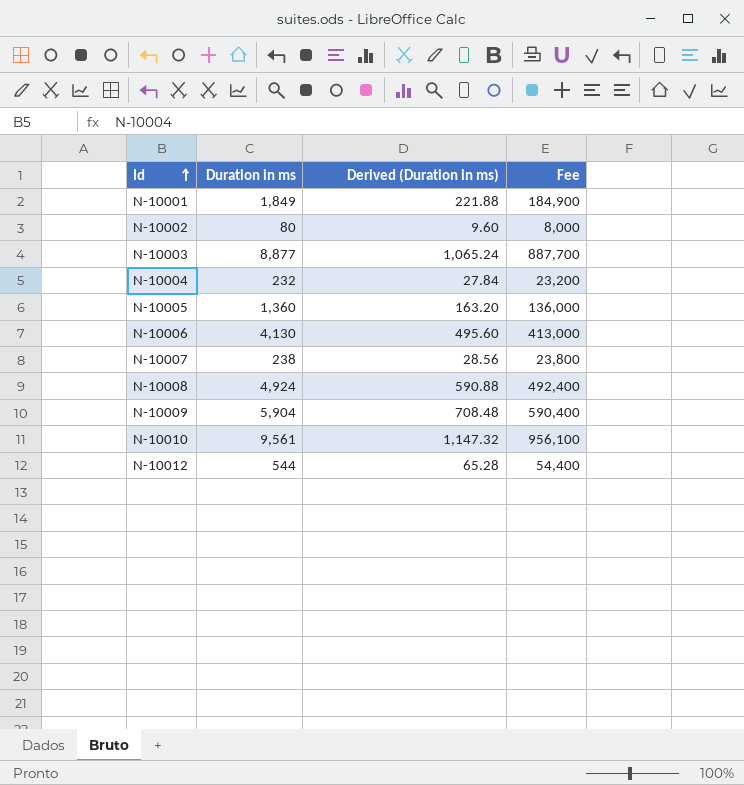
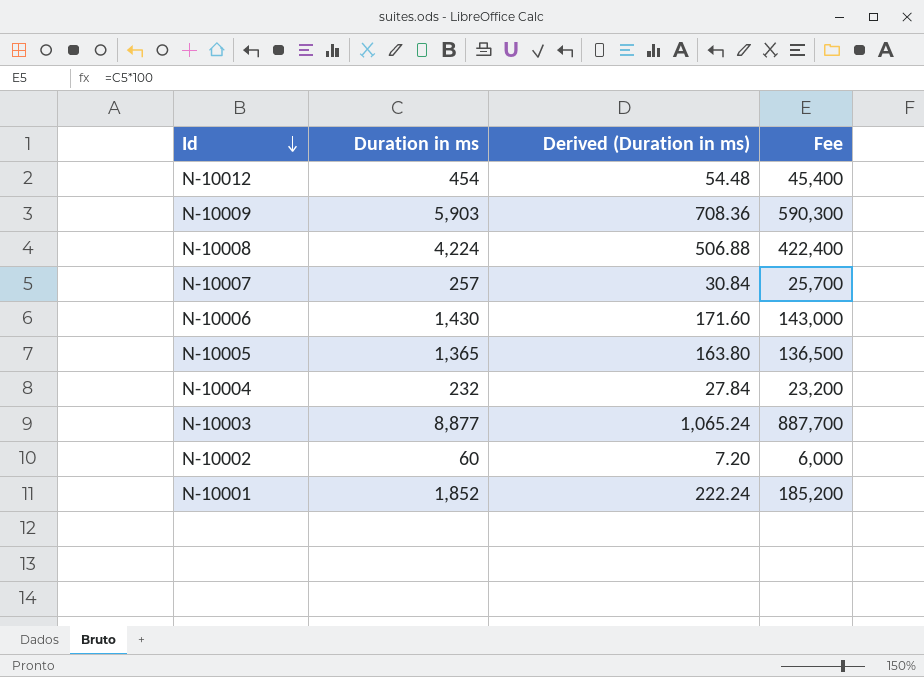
row order: Id ascending -> Id descending
row N-10010: 9,561 | 1,147.32 | 956,100 -> none
N-10012 | Duration in ms: 544 -> 454
N-10012 | Derived (Duration in ms): 65.28 -> 54.48
N-10012 | Fee: 54,400 -> 45,400
N-10009 | Duration in ms: 5,904 -> 5,903
N-10009 | Derived (Duration in ms): 708.48 -> 708.36
N-10009 | Fee: 590,400 -> 590,300
N-10008 | Duration in ms: 4,924 -> 4,224
N-10008 | Derived (Duration in ms): 590.88 -> 506.88
N-10008 | Fee: 492,400 -> 422,400
N-10007 | Duration in ms: 238 -> 257
N-10007 | Derived (Duration in ms): 28.56 -> 30.84
N-10007 | Fee: 23,800 -> 25,700
N-10006 | Duration in ms: 4,130 -> 1,430
N-10006 | Derived (Duration in ms): 495.60 -> 171.60
N-10006 | Fee: 413,000 -> 143,000
N-10005 | Duration in ms: 1,360 -> 1,365
N-10005 | Derived (Duration in ms): 163.20 -> 163.80
N-10005 | Fee: 136,000 -> 136,500
N-10002 | Duration in ms: 80 -> 60
N-10002 | Derived (Duration in ms): 9.60 -> 7.20
N-10002 | Fee: 8,000 -> 6,000
N-10001 | Duration in ms: 1,849 -> 1,852
N-10001 | Derived (Duration in ms): 221.88 -> 222.24
N-10001 | Fee: 184,900 -> 185,200

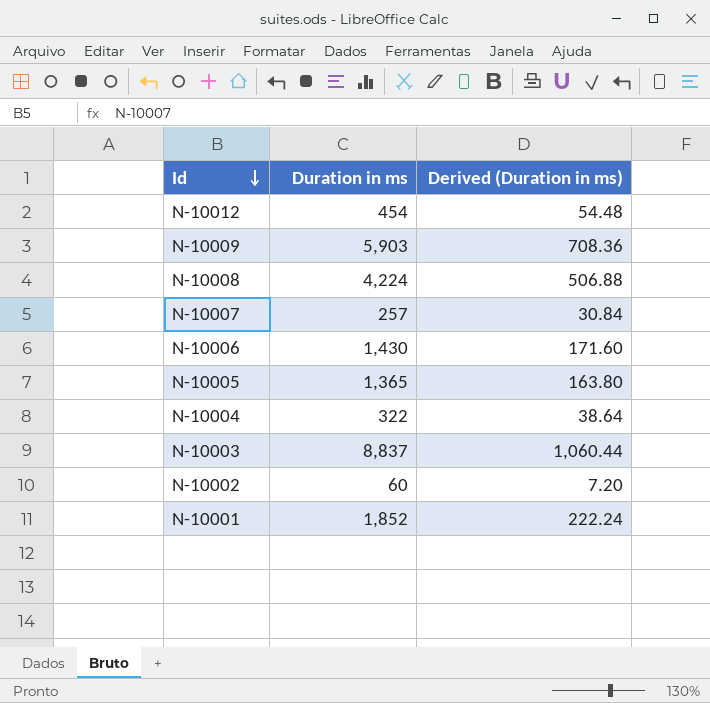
column Fee | formula: [Duration in ms] * 100 -> none
N-10004 | Duration in ms: 232 -> 322
N-10004 | Derived (Duration in ms): 27.84 -> 38.64
N-10003 | Duration in ms: 8,877 -> 8,837
N-10003 | Derived (Duration in ms): 1,065.24 -> 1,060.44

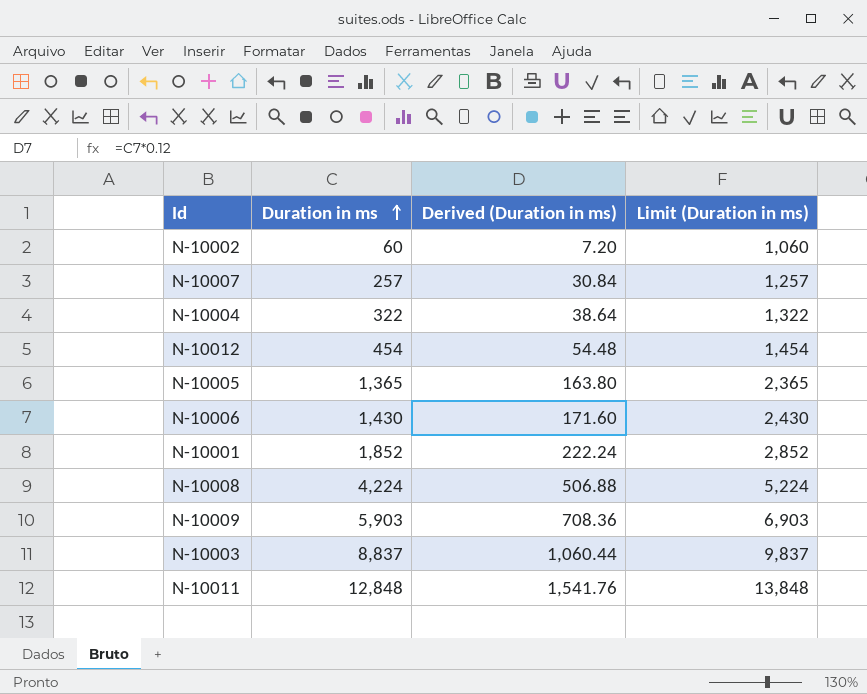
row order: Id descending -> Duration in ms ascending
column Limit (Duration in ms) | formula: none -> [Duration in ms] + 1000
row N-10011: none -> 12,848 | 1,541.76 | 13,848

